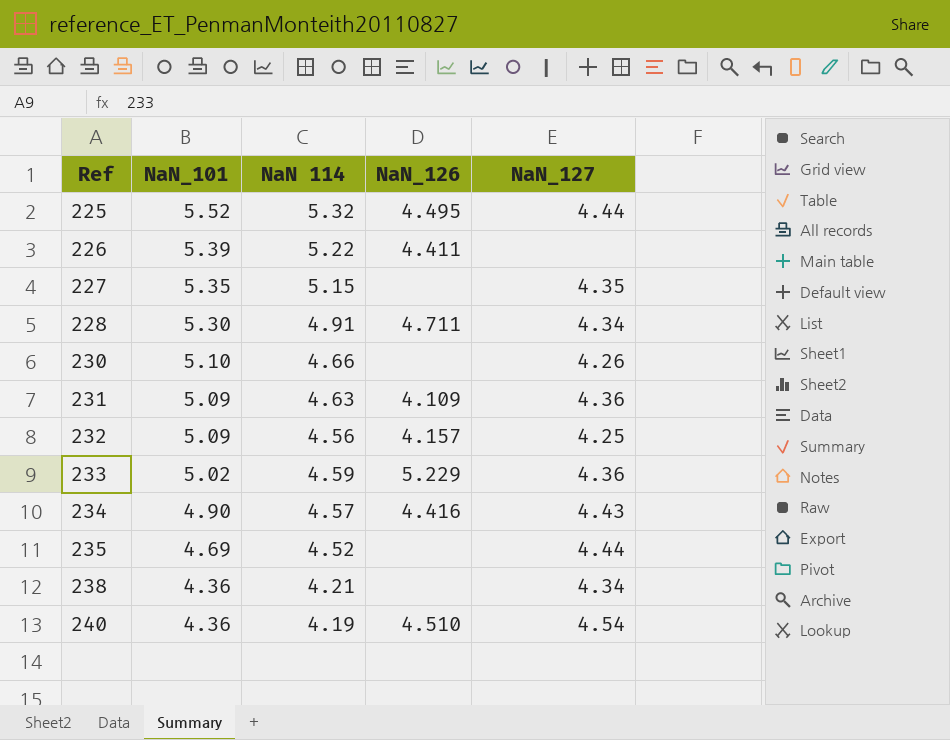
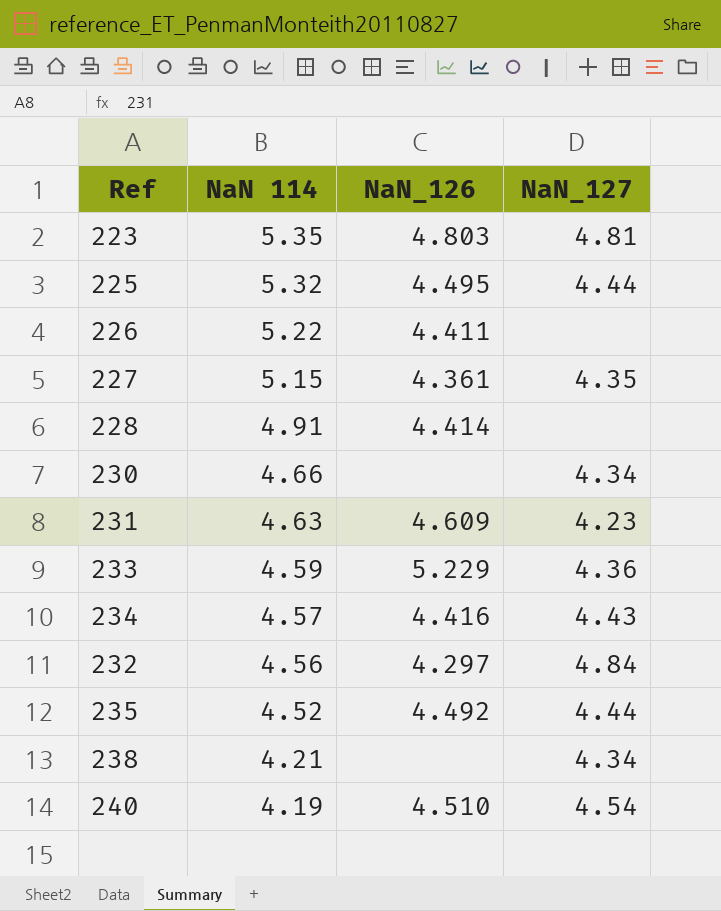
row order: Ref ascending -> NaN 114 descending
column NaN_101 | position: 2 -> none
row 223: none -> 5.35 | 4.803 | 4.81
227 | NaN_126: none -> 4.361
228 | NaN_126: 4.711 -> 4.414
228 | NaN_127: 4.34 -> none
230 | NaN_127: 4.26 -> 4.34
231 | NaN_126: 4.109 -> 4.609
231 | NaN_127: 4.36 -> 4.23
232 | NaN_126: 4.157 -> 4.297
232 | NaN_127: 4.25 -> 4.84
235 | NaN_126: none -> 4.492

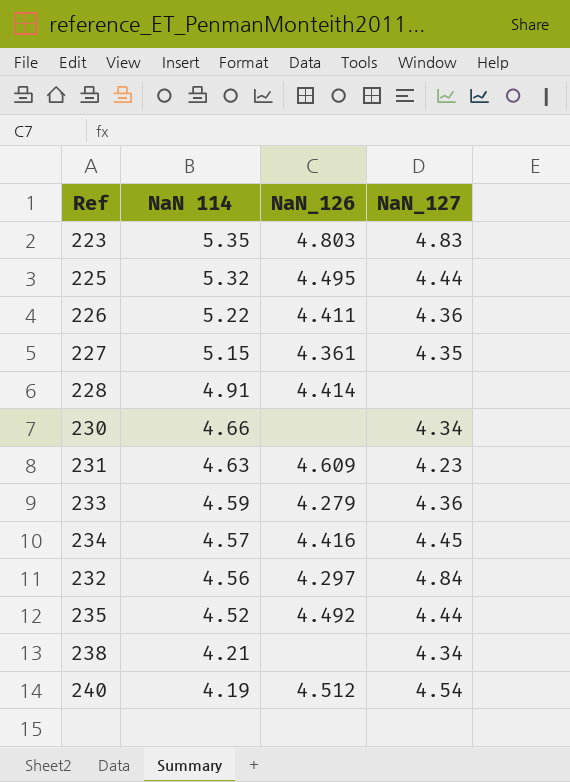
223 | NaN_127: 4.81 -> 4.83
226 | NaN_127: none -> 4.36
233 | NaN_126: 5.229 -> 4.279
234 | NaN_127: 4.43 -> 4.45
240 | NaN_126: 4.510 -> 4.512

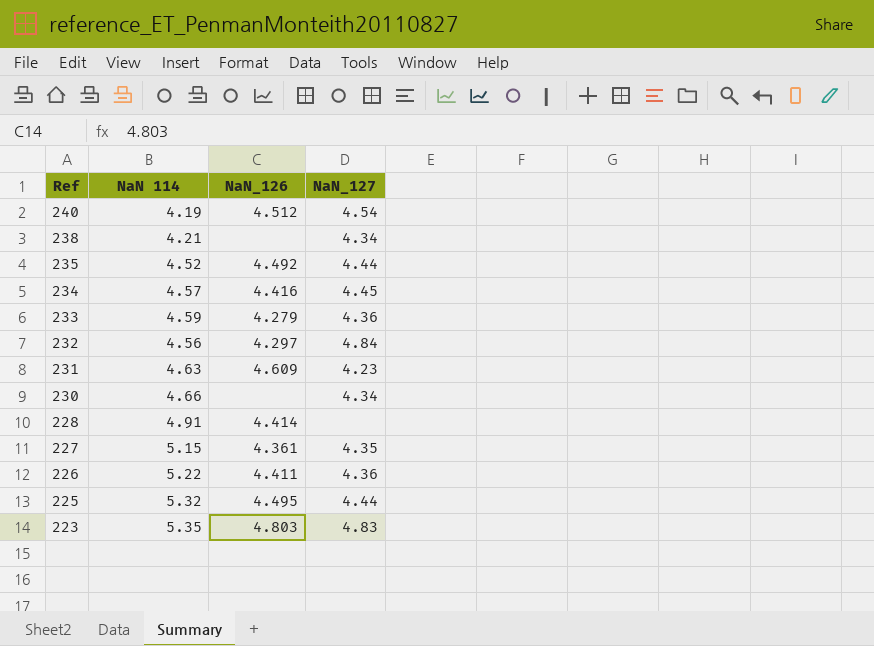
row order: NaN 114 descending -> Ref descending

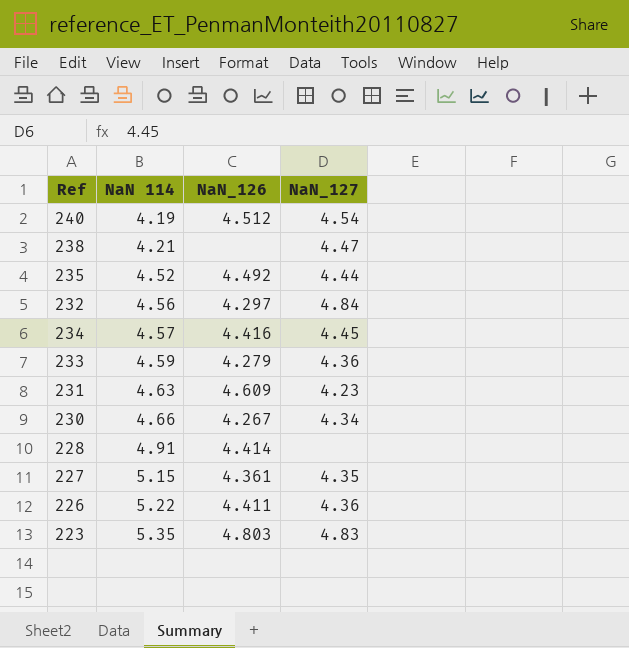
row order: Ref descending -> NaN 114 ascending
row 225: 5.32 | 4.495 | 4.44 -> none
238 | NaN_127: 4.34 -> 4.47
230 | NaN_126: none -> 4.267

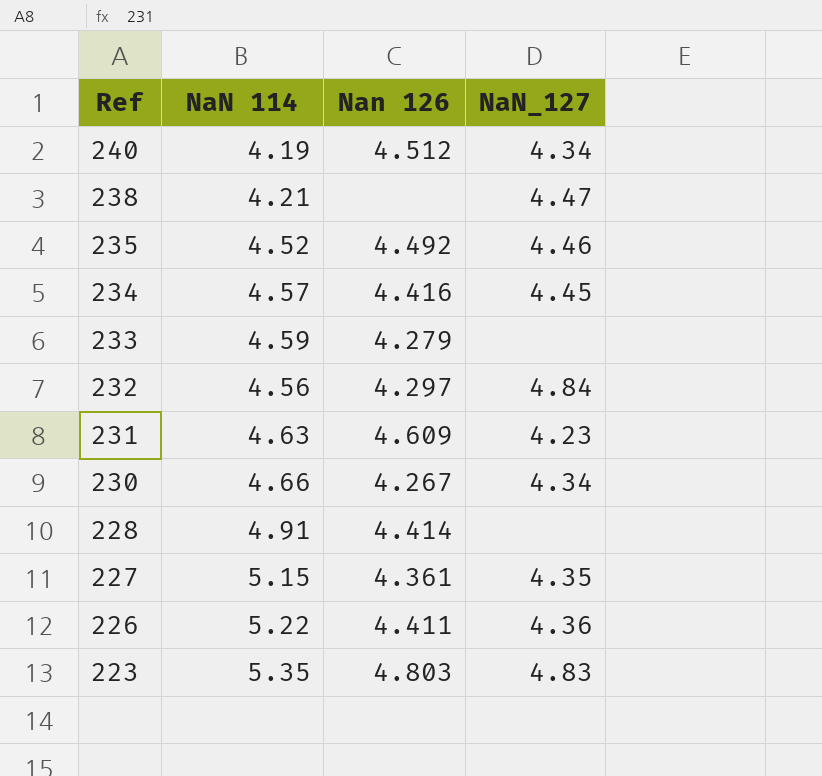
row order: NaN 114 ascending -> Ref descending
column name: NaN_126 -> Nan 126
240 | NaN_127: 4.54 -> 4.34
235 | NaN_127: 4.44 -> 4.46
233 | NaN_127: 4.36 -> none

